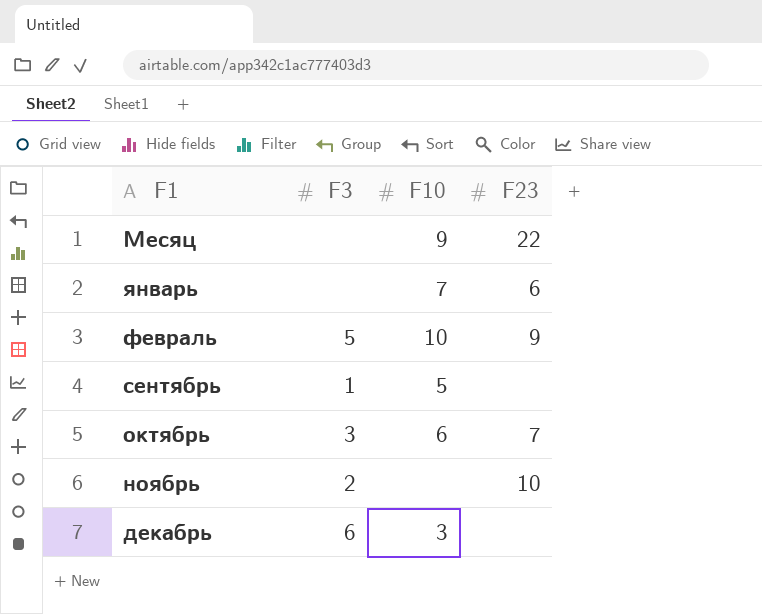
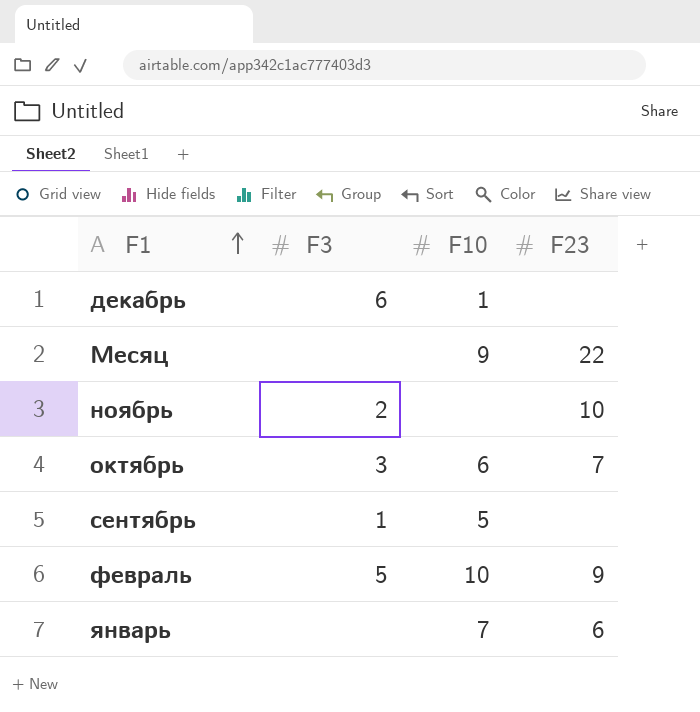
row order: none -> F1 ascending
декабрь | F10: 3 -> 1

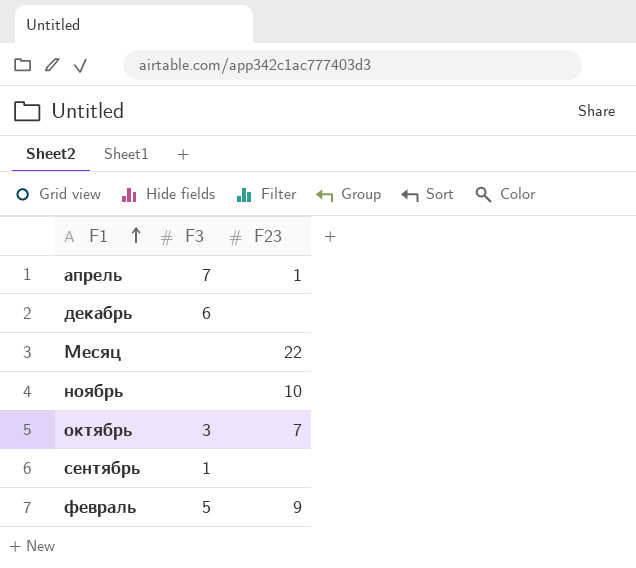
column F10 | position: 3 -> none
row январь: none | 7 | 6 -> none
row апрель: none -> 7 | 1
ноябрь | F3: 2 -> none

